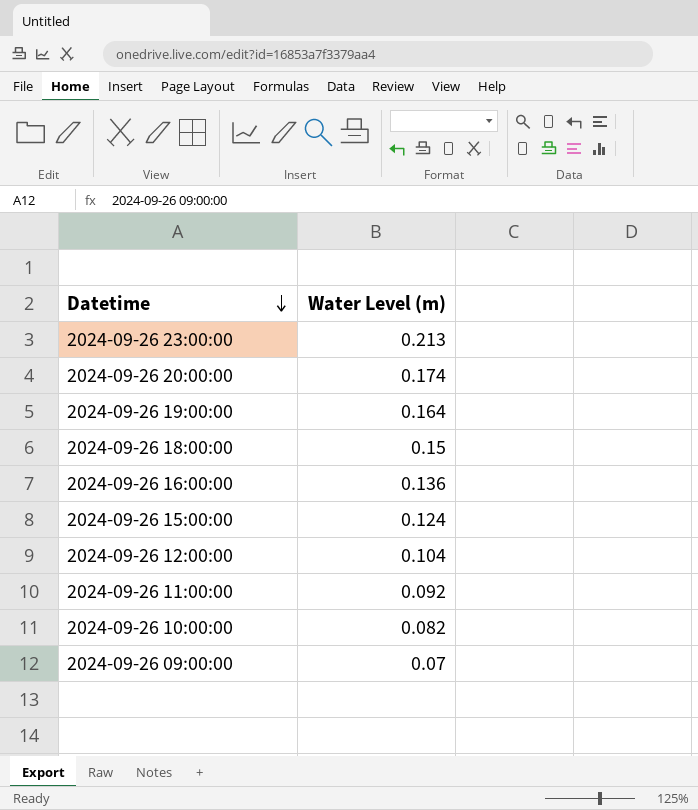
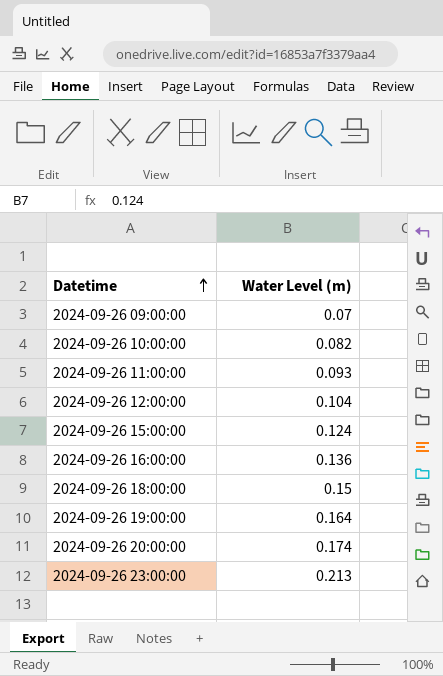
row order: Datetime descending -> Datetime ascending
2024-09-26 11:00:00 | Water Level (m): 0.092 -> 0.093

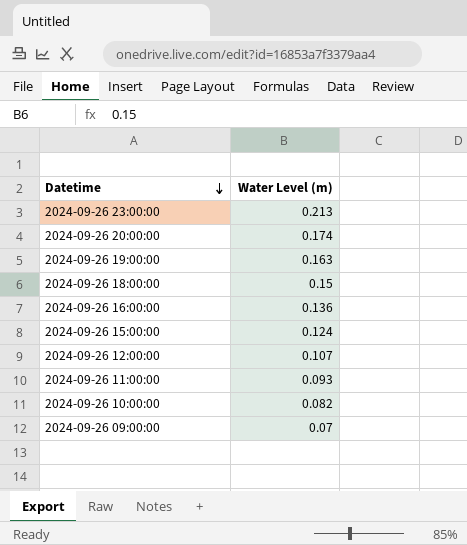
row order: Datetime ascending -> Datetime descending
2024-09-26 19:00:00 | Water Level (m): 0.164 -> 0.163
2024-09-26 12:00:00 | Water Level (m): 0.104 -> 0.107

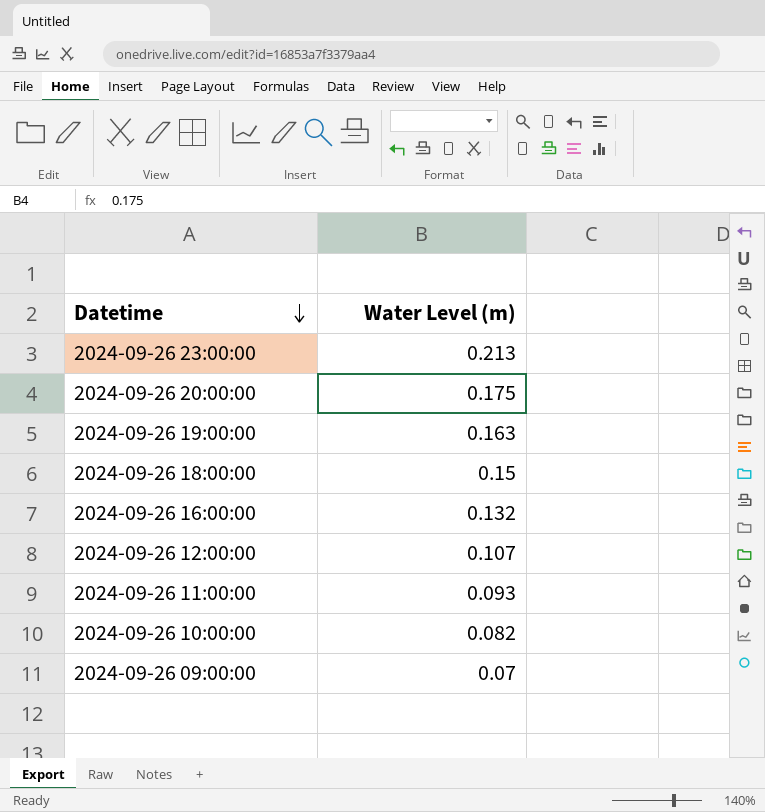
row 2024-09-26 15:00:00: 0.124 -> none
2024-09-26 20:00:00 | Water Level (m): 0.174 -> 0.175
2024-09-26 16:00:00 | Water Level (m): 0.136 -> 0.132

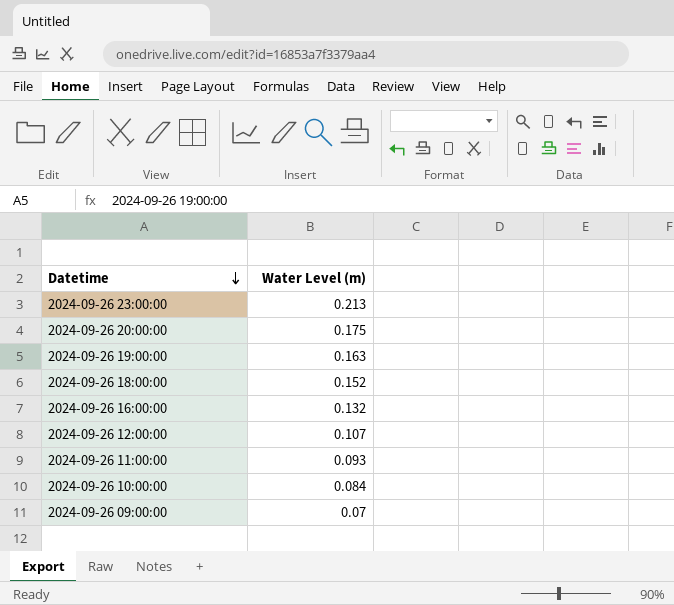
2024-09-26 18:00:00 | Water Level (m): 0.15 -> 0.152
2024-09-26 10:00:00 | Water Level (m): 0.082 -> 0.084

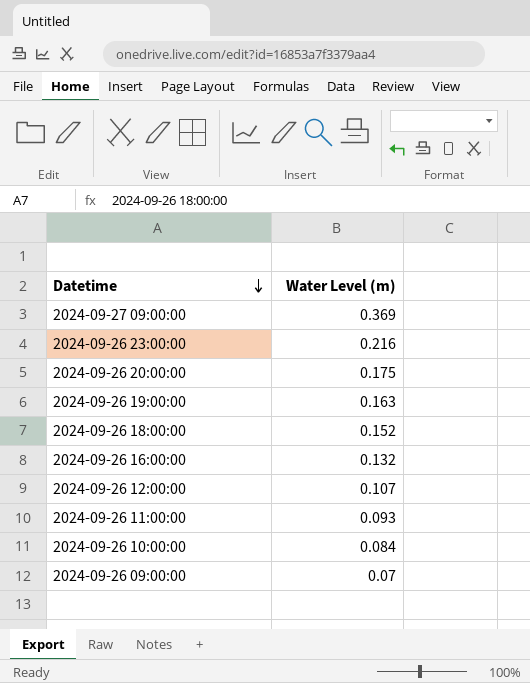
row 2024-09-27 09:00:00: none -> 0.369
2024-09-26 23:00:00 | Water Level (m): 0.213 -> 0.216

